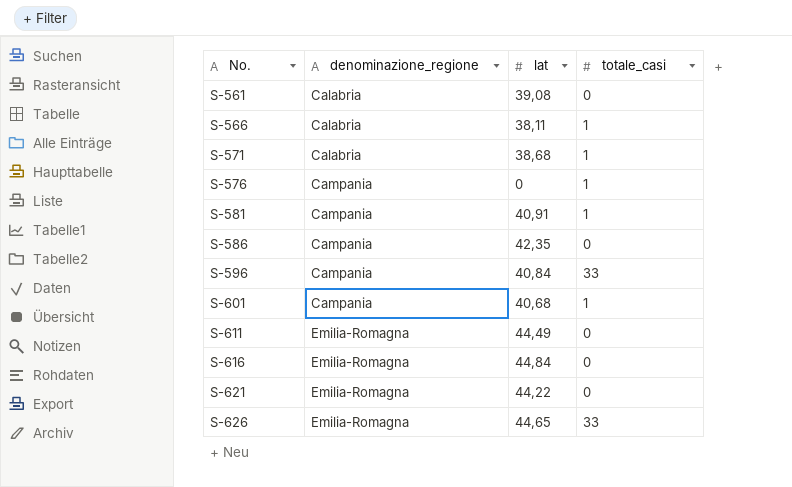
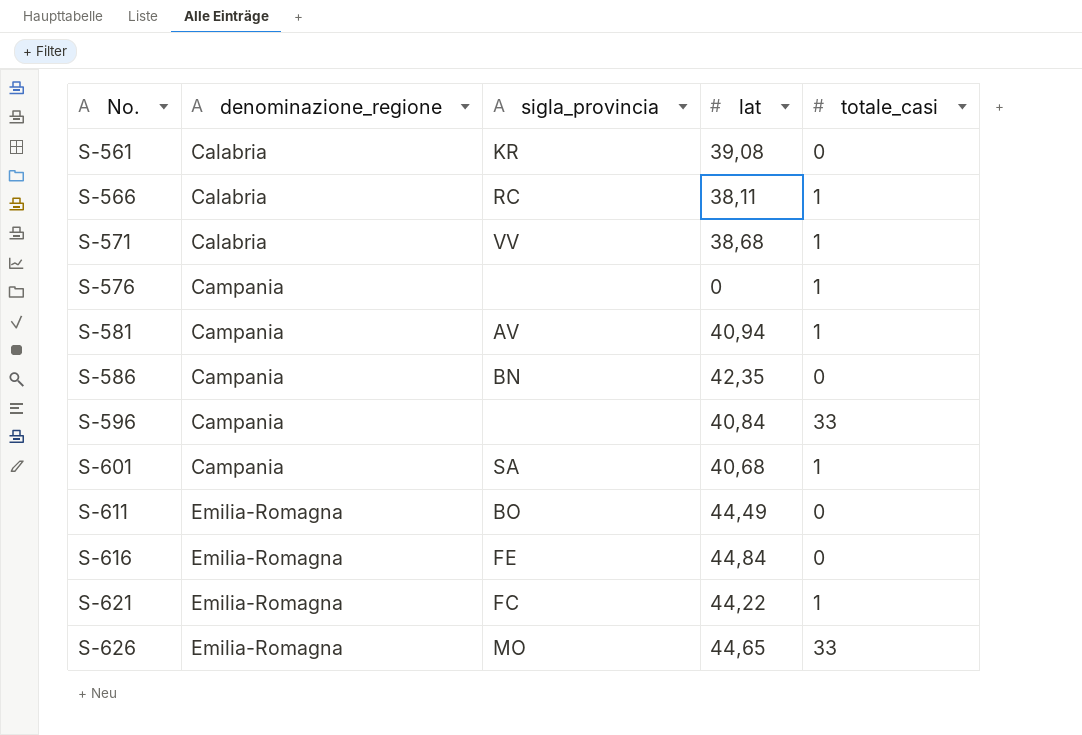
column sigla_provincia | position: none -> 3
S-581 | lat: 40,91 -> 40,94
S-621 | totale_casi: 0 -> 1

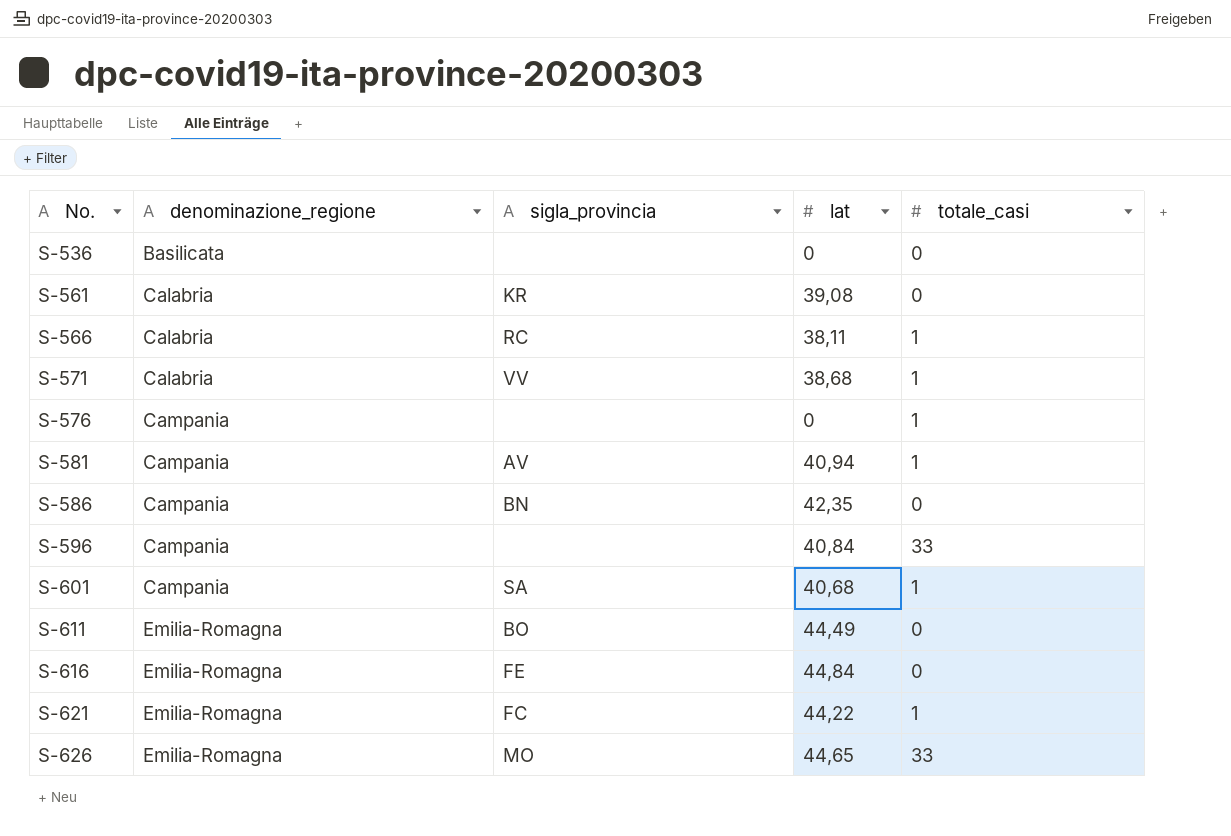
row S-536: none -> Basilicata | none | 0 | 0

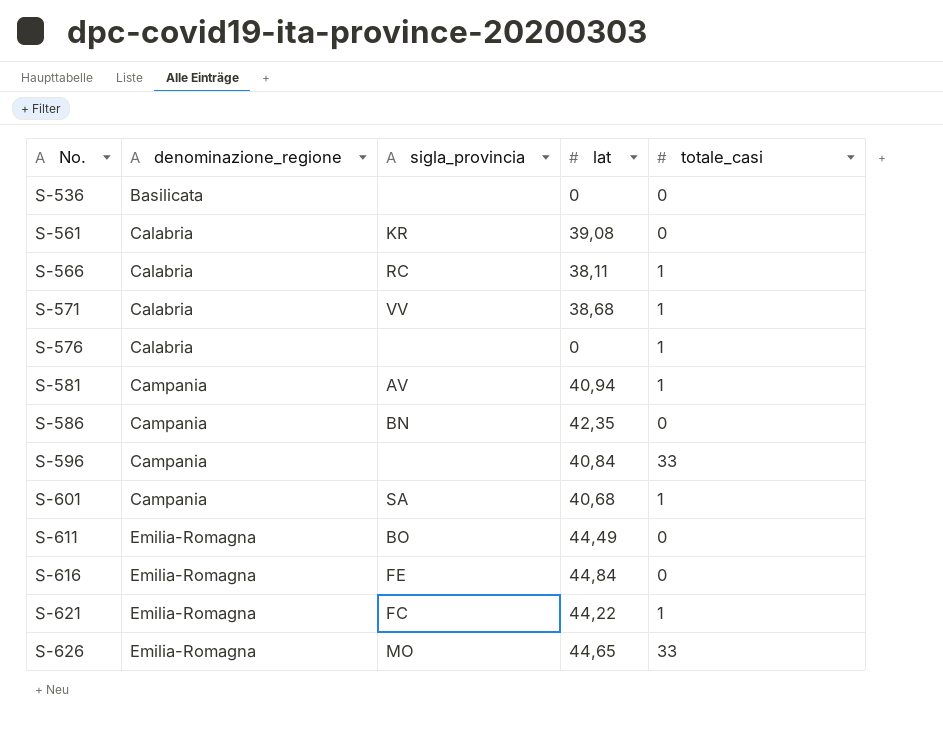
S-576 | denominazione_regione: Campania -> Calabria

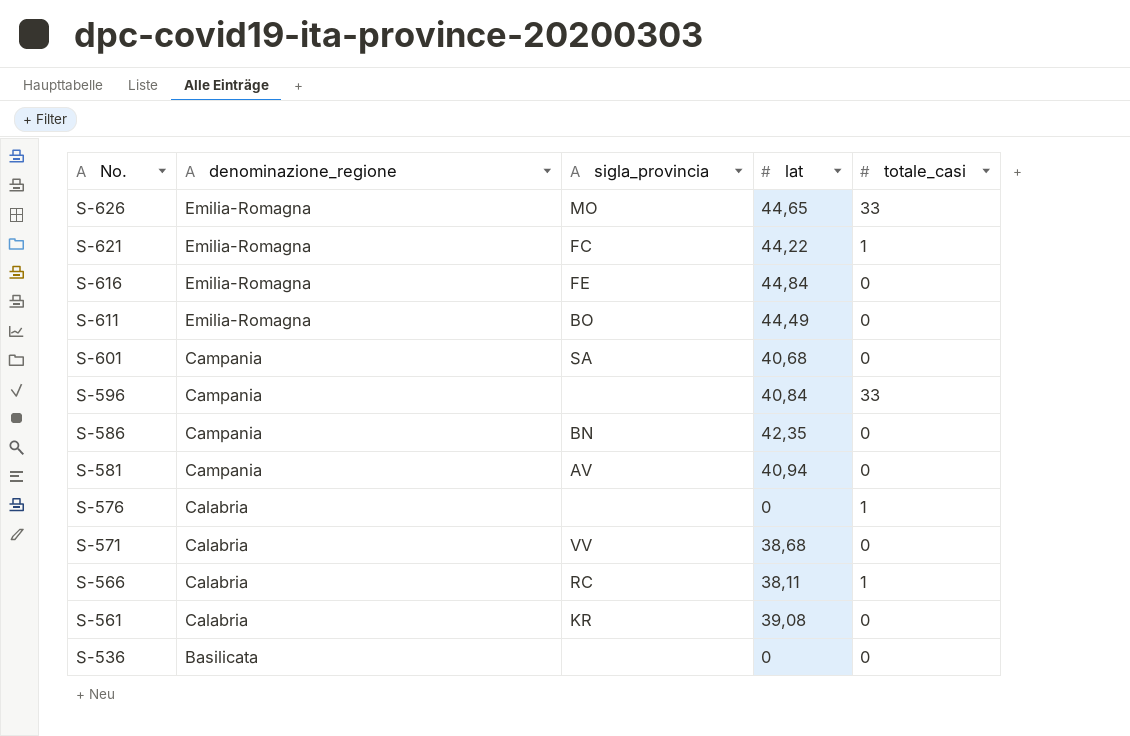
row order: No. ascending -> No. descending
S-601 | totale_casi: 1 -> 0
S-581 | totale_casi: 1 -> 0
S-571 | totale_casi: 1 -> 0

